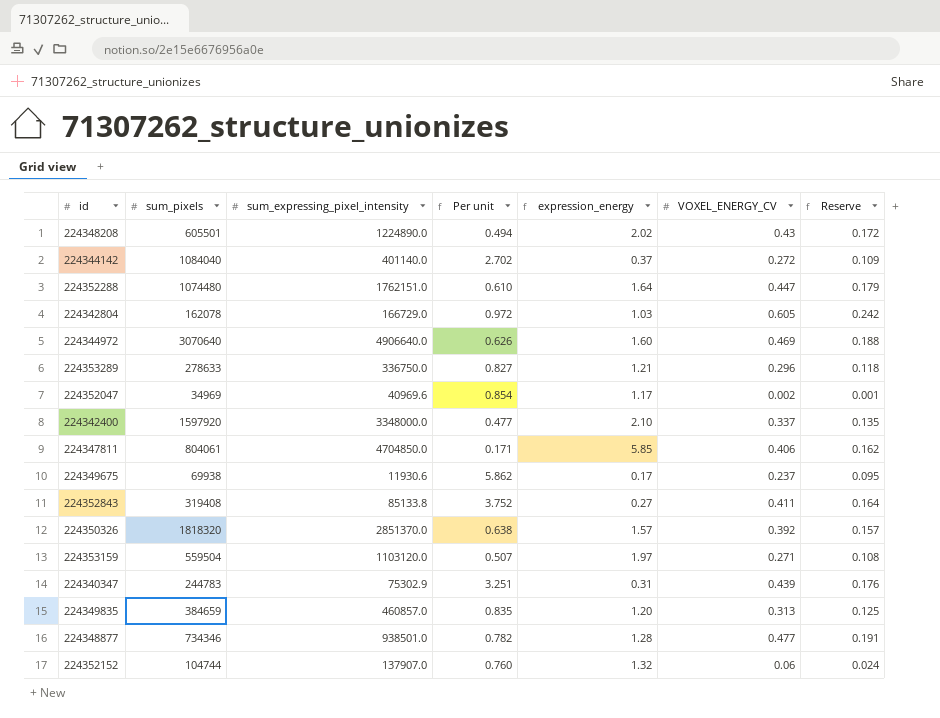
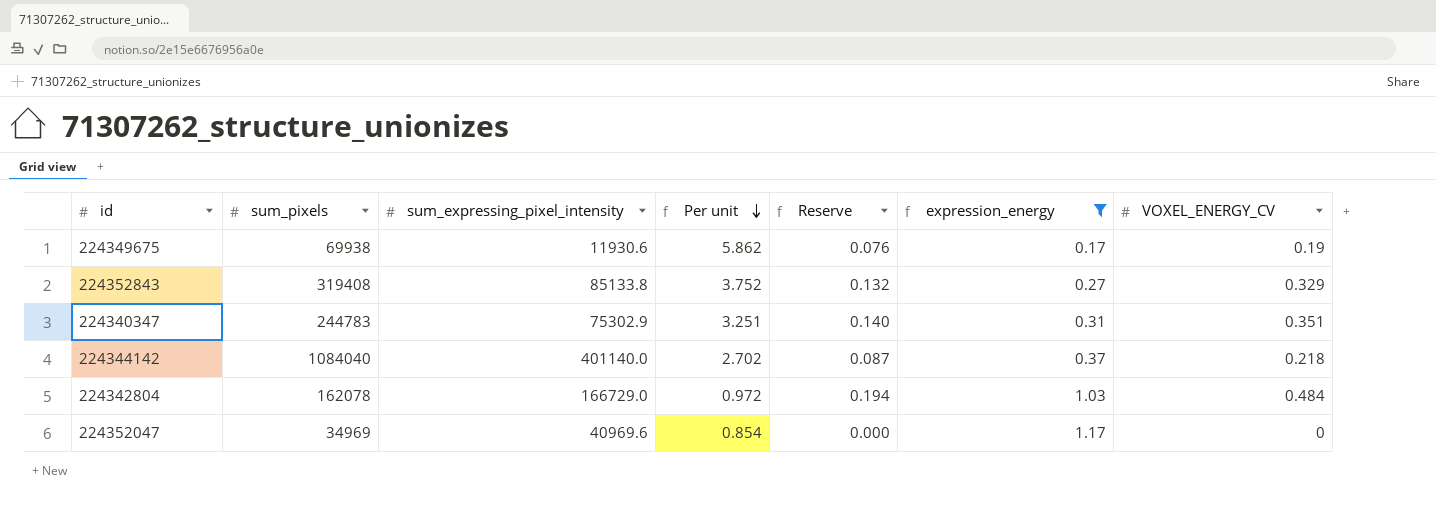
filter: none -> expression_energy <= 1.17
row order: none -> Per unit descending
column Reserve | position: 7 -> 5
224349675 | Reserve: 0.095 -> 0.076
224349675 | VOXEL_ENERGY_CV: 0.237 -> 0.19
224352843 | Reserve: 0.164 -> 0.132
224352843 | VOXEL_ENERGY_CV: 0.411 -> 0.329
224340347 | Reserve: 0.176 -> 0.140
224340347 | VOXEL_ENERGY_CV: 0.439 -> 0.351
224344142 | Reserve: 0.109 -> 0.087
224344142 | VOXEL_ENERGY_CV: 0.272 -> 0.218
224342804 | Reserve: 0.242 -> 0.194
224342804 | VOXEL_ENERGY_CV: 0.605 -> 0.484
224352047 | Reserve: 0.001 -> 0.000
224352047 | VOXEL_ENERGY_CV: 0.002 -> 0

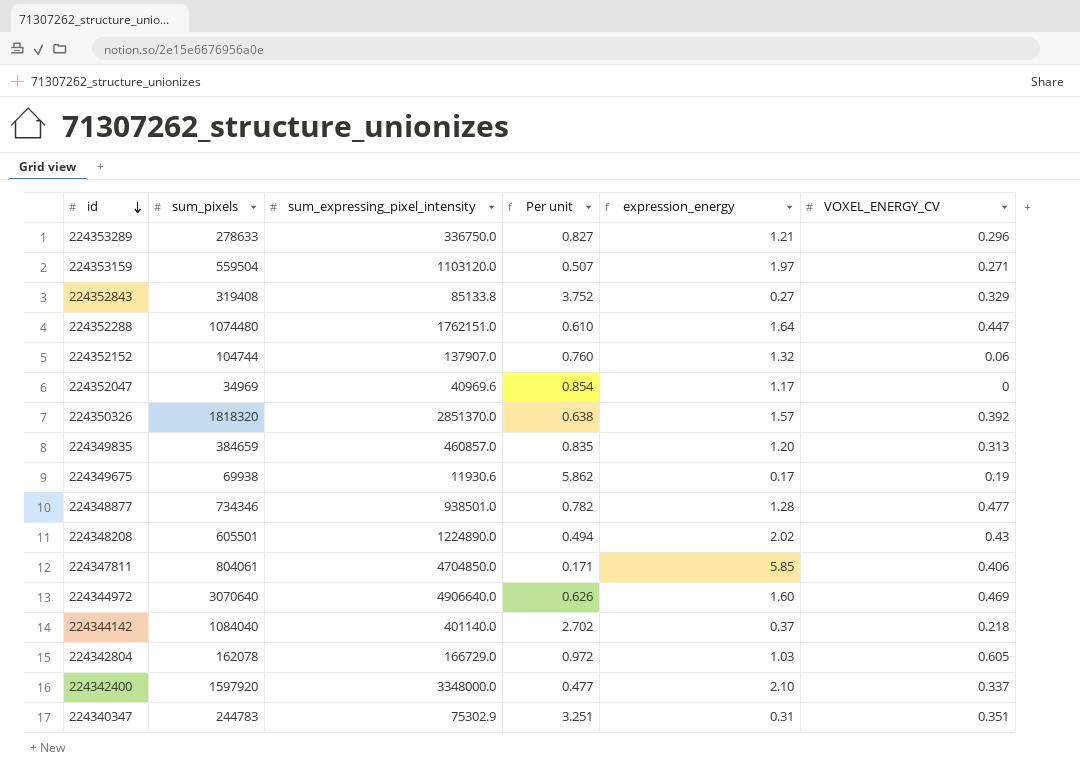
filter: expression_energy <= 1.17 -> none
row order: Per unit descending -> id descending
column Reserve | formula: [VOXEL_ENERGY_CV] * 0.4 -> none
224342804 | VOXEL_ENERGY_CV: 0.484 -> 0.605

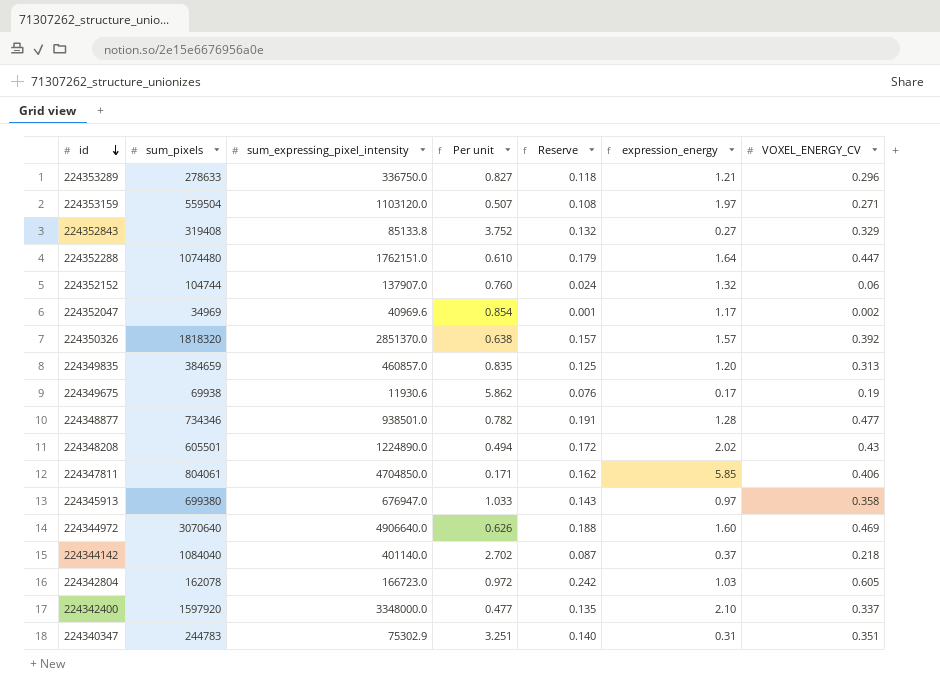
column Reserve | formula: none -> [VOXEL_ENERGY_CV] * 0.4
224352047 | VOXEL_ENERGY_CV: 0 -> 0.002
row 224345913: none -> 699380 | 676947.0 | 1.033 | 0.143 | 0.97 | 0.358
224342804 | sum_expressing_pixel_intensity: 166729.0 -> 166723.0

